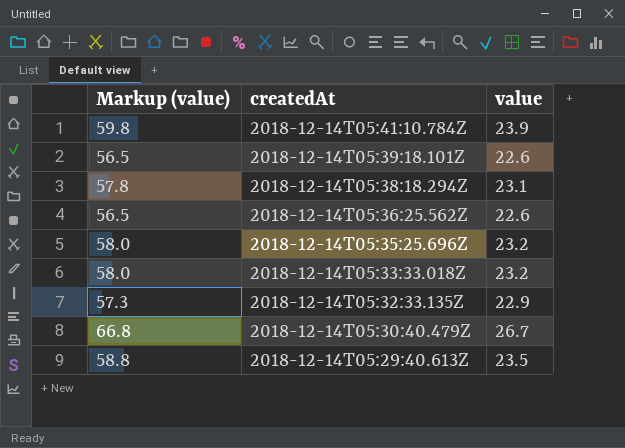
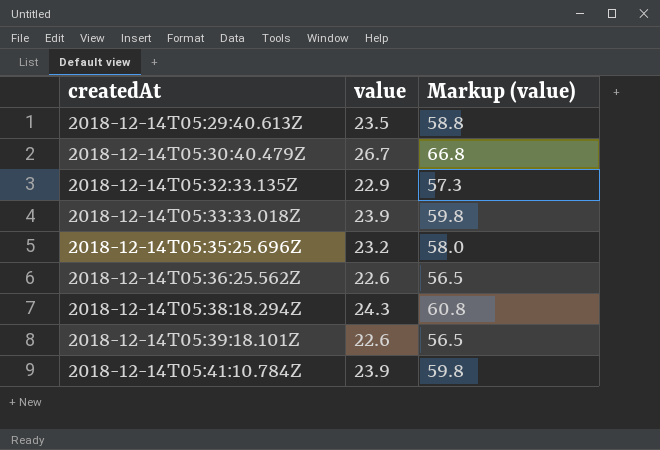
row order: createdAt descending -> createdAt ascending
column Markup (value) | position: 1 -> 3
2018-12-14T05:33:33.018Z | value: 23.2 -> 23.9
2018-12-14T05:33:33.018Z | Markup (value): 58.0 -> 59.8
2018-12-14T05:38:18.294Z | value: 23.1 -> 24.3
2018-12-14T05:38:18.294Z | Markup (value): 57.8 -> 60.8

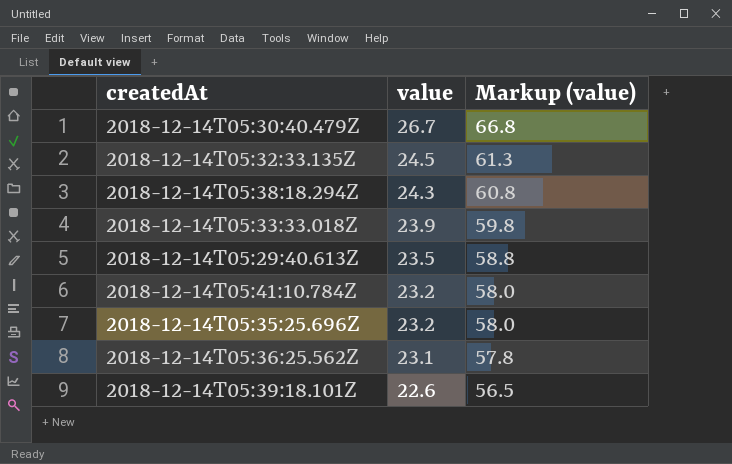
row order: createdAt ascending -> value descending
2018-12-14T05:32:33.135Z | value: 22.9 -> 24.5
2018-12-14T05:32:33.135Z | Markup (value): 57.3 -> 61.3
2018-12-14T05:41:10.784Z | value: 23.9 -> 23.2
2018-12-14T05:41:10.784Z | Markup (value): 59.8 -> 58.0
2018-12-14T05:36:25.562Z | value: 22.6 -> 23.1
2018-12-14T05:36:25.562Z | Markup (value): 56.5 -> 57.8

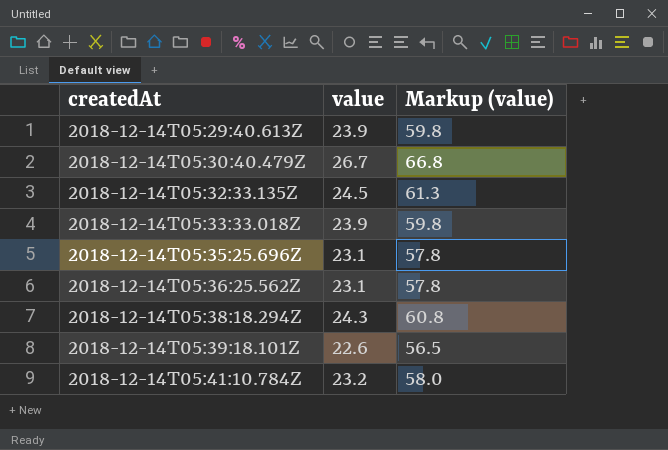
row order: value descending -> createdAt ascending
2018-12-14T05:29:40.613Z | value: 23.5 -> 23.9
2018-12-14T05:29:40.613Z | Markup (value): 58.8 -> 59.8
2018-12-14T05:35:25.696Z | value: 23.2 -> 23.1
2018-12-14T05:35:25.696Z | Markup (value): 58.0 -> 57.8

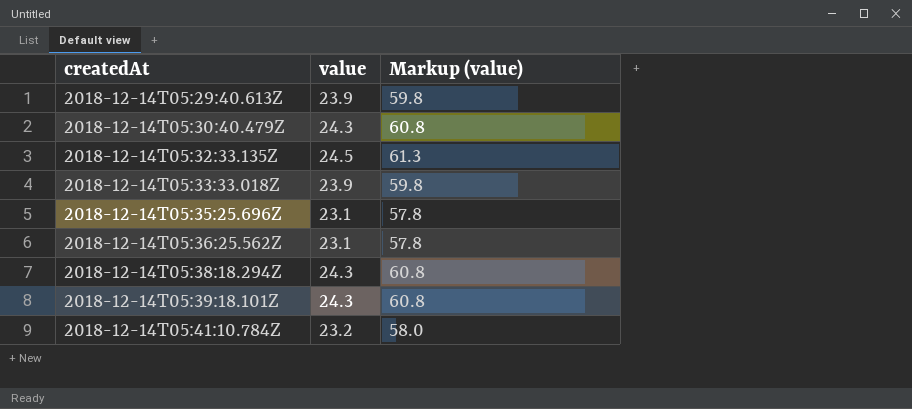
2018-12-14T05:30:40.479Z | value: 26.7 -> 24.3
2018-12-14T05:30:40.479Z | Markup (value): 66.8 -> 60.8
2018-12-14T05:39:18.101Z | value: 22.6 -> 24.3
2018-12-14T05:39:18.101Z | Markup (value): 56.5 -> 60.8

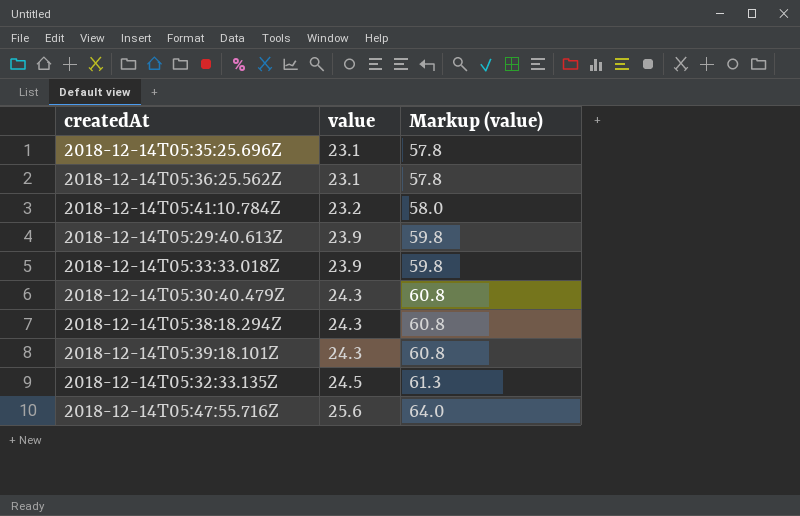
row order: createdAt ascending -> value ascending
row 2018-12-14T05:47:55.716Z: none -> 25.6 | 64.0

